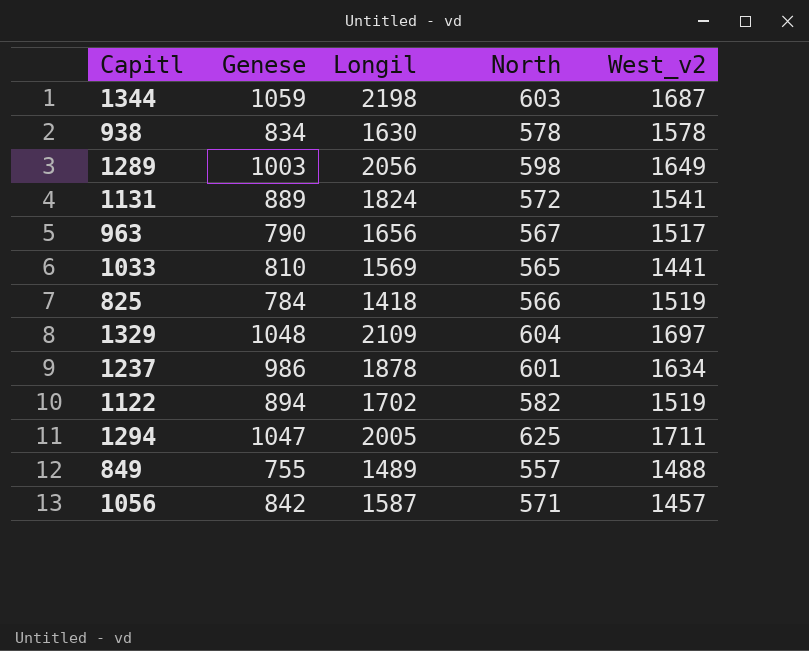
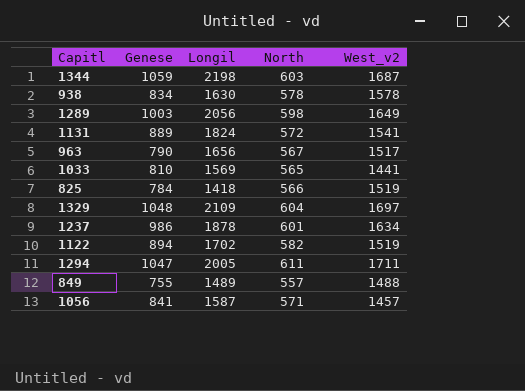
1294 | North: 625 -> 611
1056 | Genese: 842 -> 841

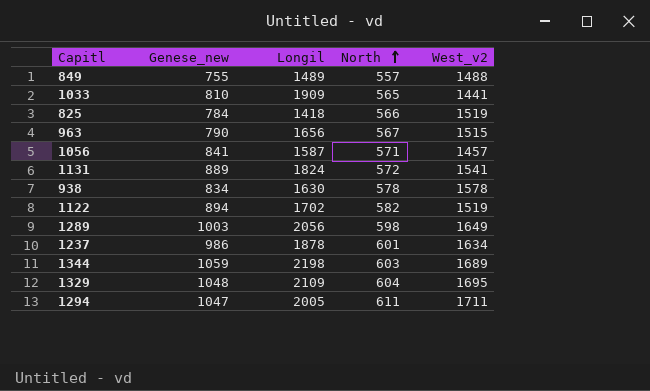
row order: none -> North ascending
column name: Genese -> Genese_new
1033 | Longil: 1569 -> 1909
963 | West_v2: 1517 -> 1515
1344 | West_v2: 1687 -> 1689
1329 | West_v2: 1697 -> 1695

